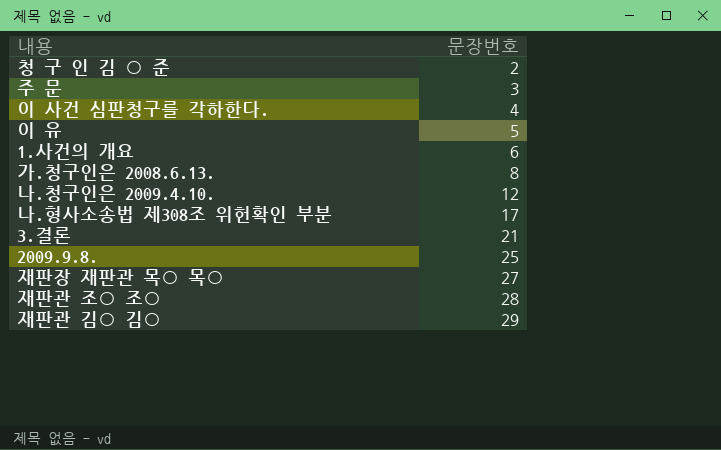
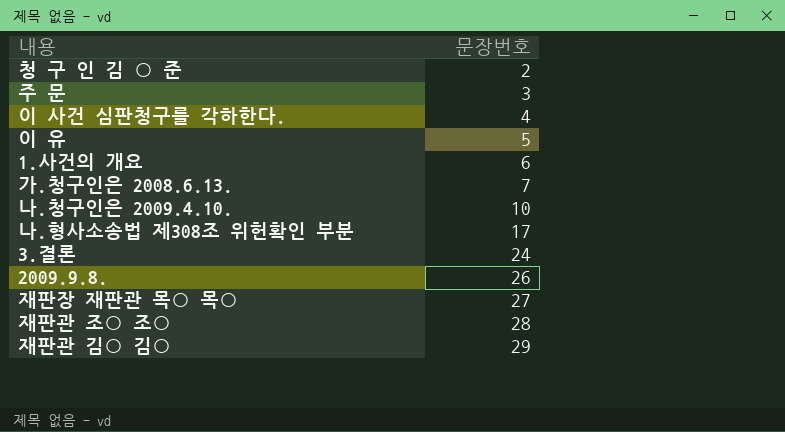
가.청구인은 2008.6.13. | 문장번호: 8 -> 7
나.청구인은 2009.4.10. | 문장번호: 12 -> 10
3.결론 | 문장번호: 21 -> 24
2009.9.8. | 문장번호: 25 -> 26

